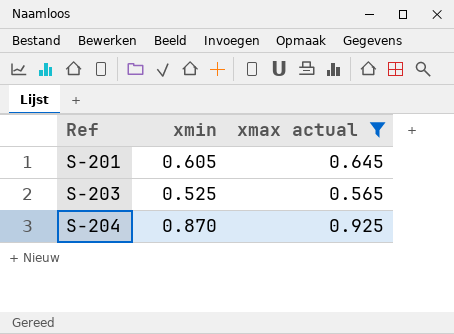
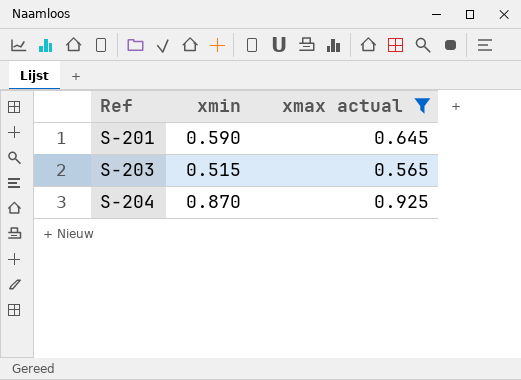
S-201 | xmin: 0.605 -> 0.590
S-203 | xmin: 0.525 -> 0.515

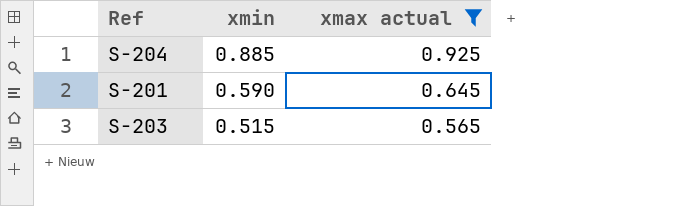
row order: Ref ascending -> xmin descending
S-204 | xmin: 0.870 -> 0.885

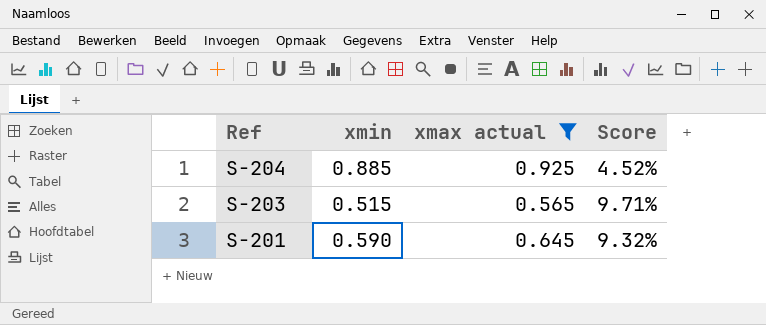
row order: xmin descending -> Ref descending
column Score | formula: none -> ([xmax actual] - [xmin]) / [xmin]

